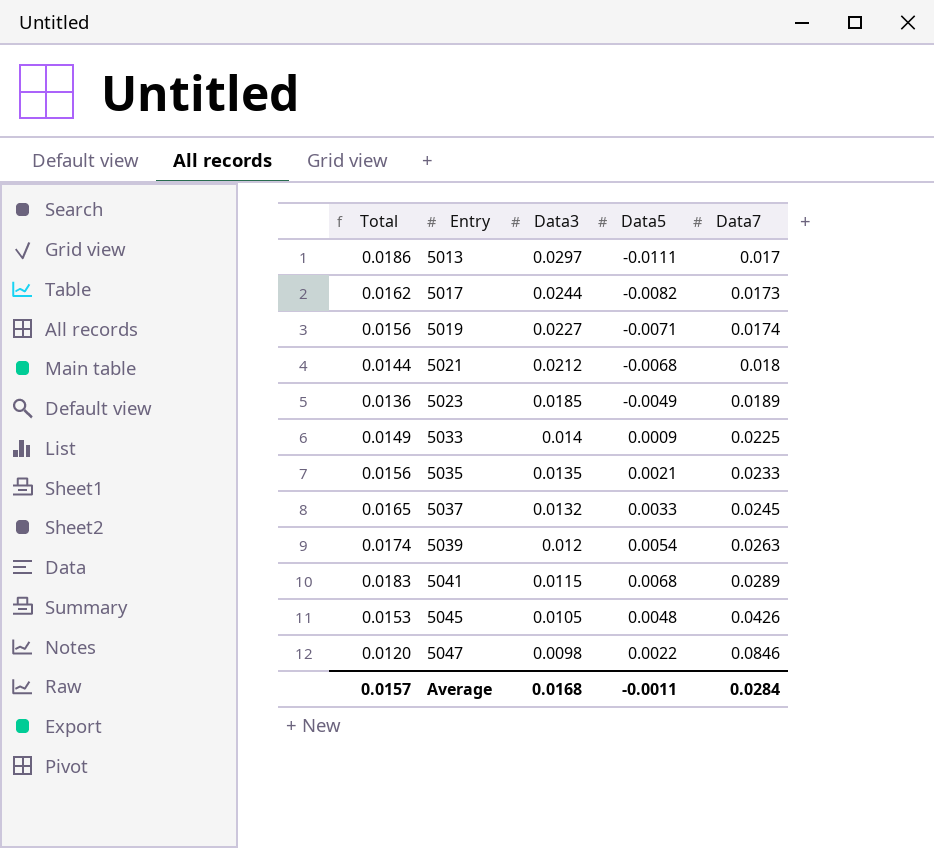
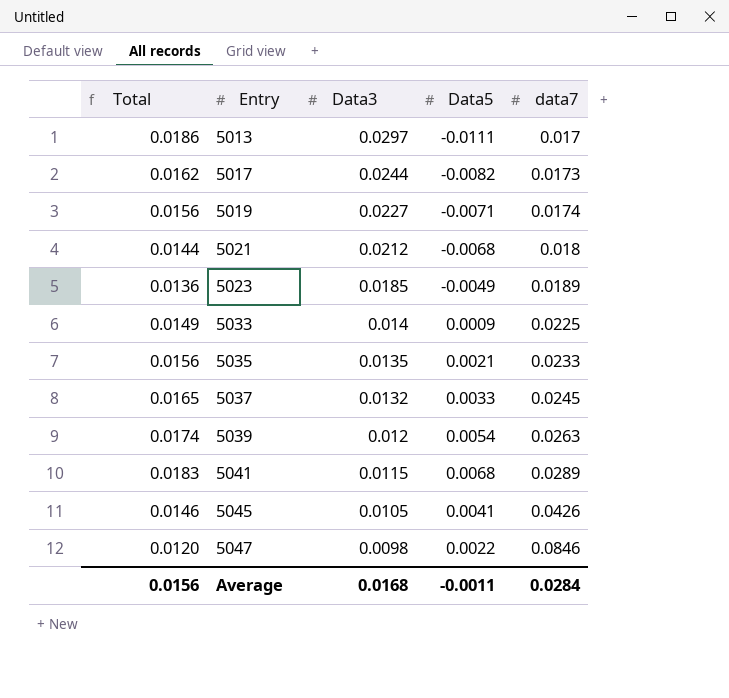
column name: Data7 -> data7
5045 | Total: 0.0153 -> 0.0146
5045 | Data5: 0.0048 -> 0.0041
Average | Total: 0.0157 -> 0.0156

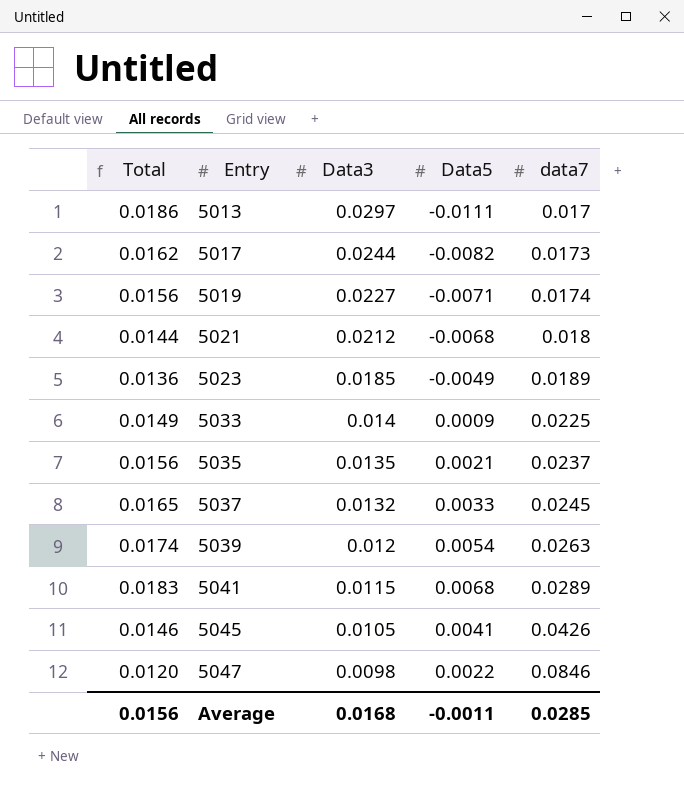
5035 | data7: 0.0233 -> 0.0237
Average | data7: 0.0284 -> 0.0285

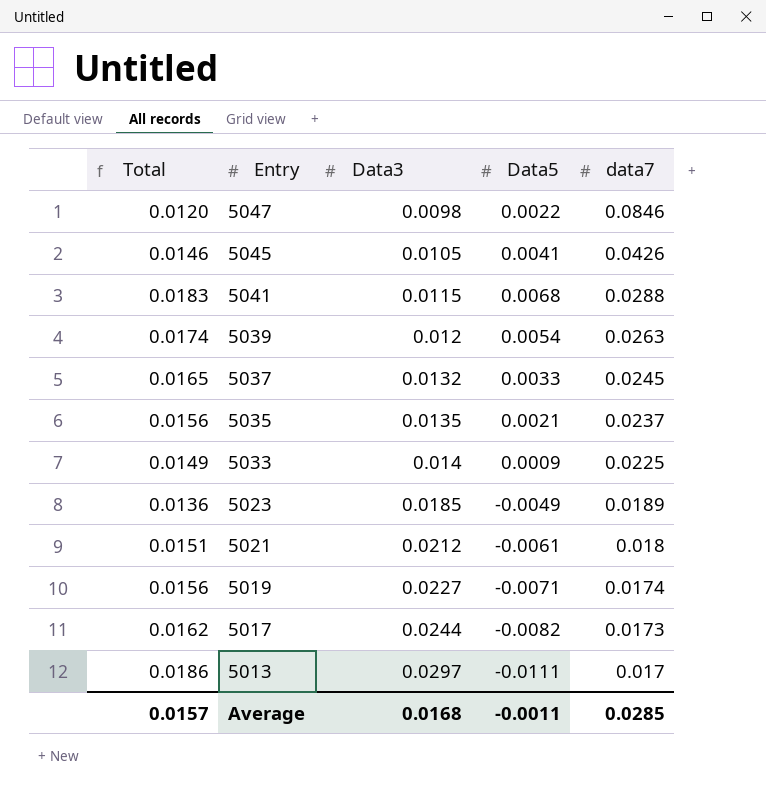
row order: Entry ascending -> Entry descending
5041 | data7: 0.0289 -> 0.0288
5021 | Total: 0.0144 -> 0.0151
5021 | Data5: -0.0068 -> -0.0061
Average | Total: 0.0156 -> 0.0157

